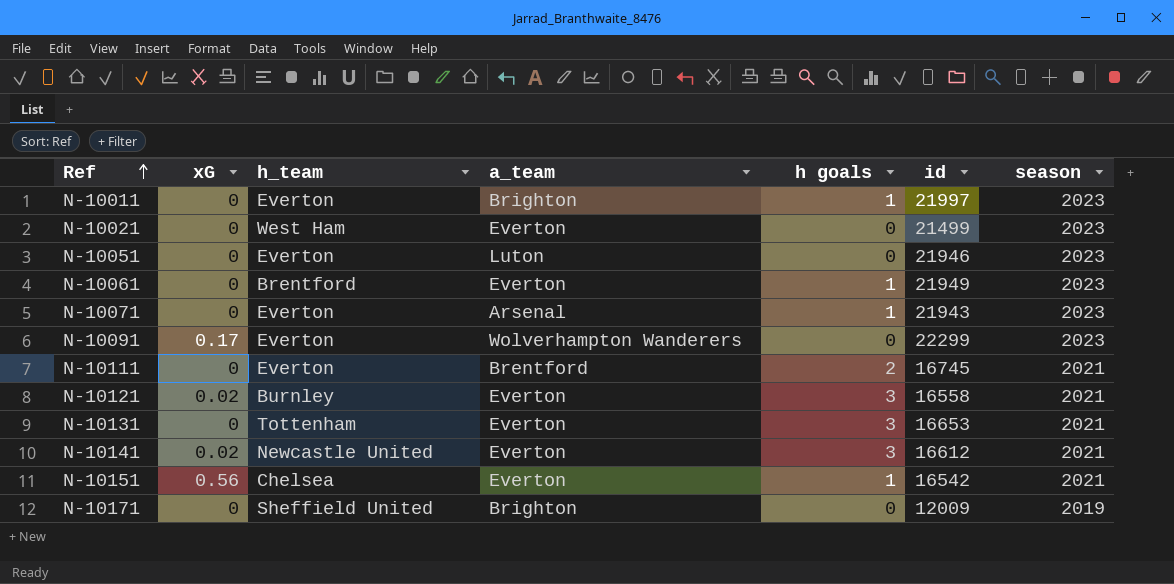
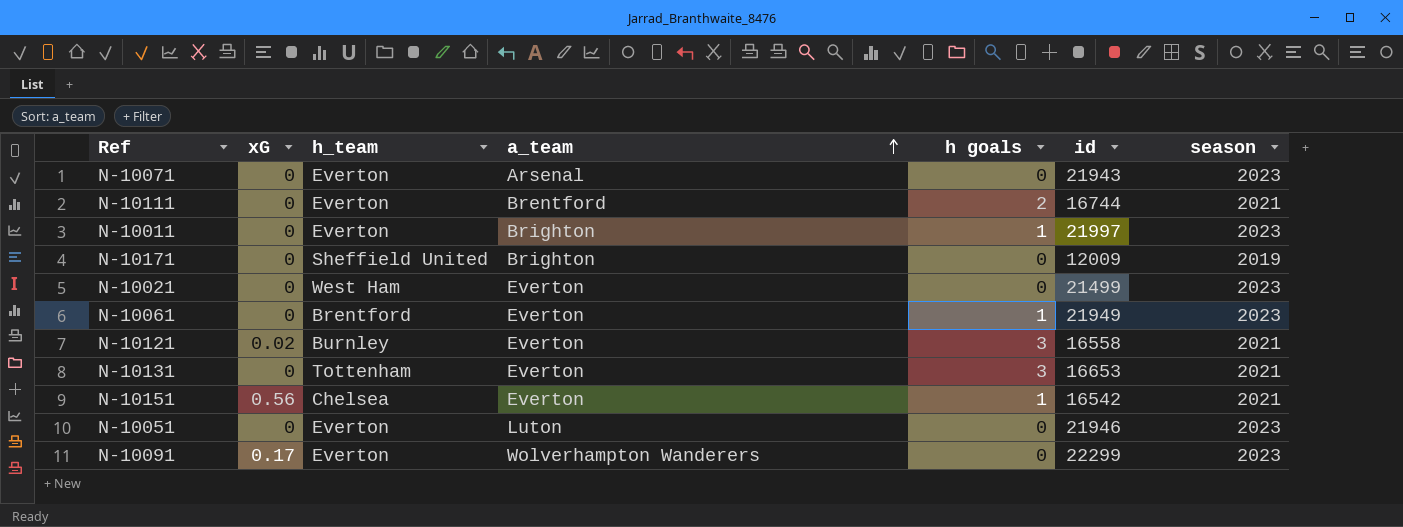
row order: Ref ascending -> a_team ascending
row N-10141: 0.02 | Newcastle United | Everton | 3 | 16612 | 2021 -> none
N-10071 | h goals: 1 -> 0
N-10111 | id: 16745 -> 16744

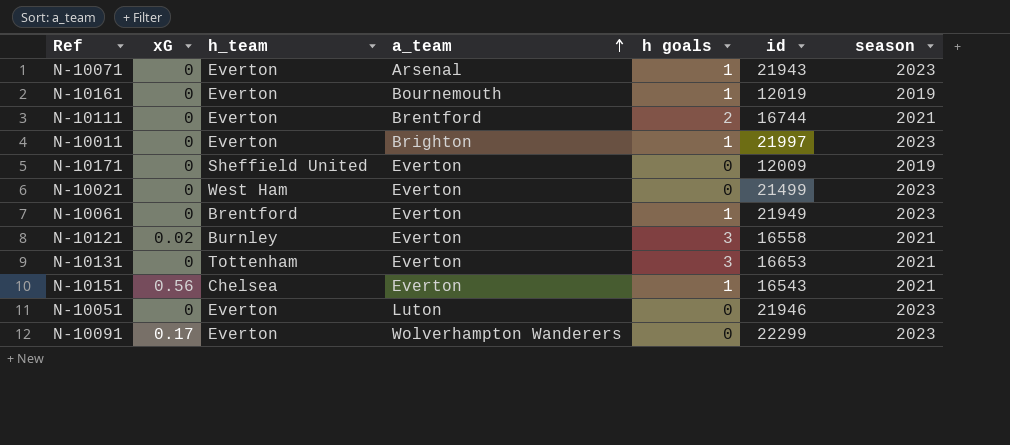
N-10071 | h goals: 0 -> 1
row N-10161: none -> 0 | Everton | Bournemouth | 1 | 12019 | 2019
N-10171 | a_team: Brighton -> Everton
N-10151 | id: 16542 -> 16543

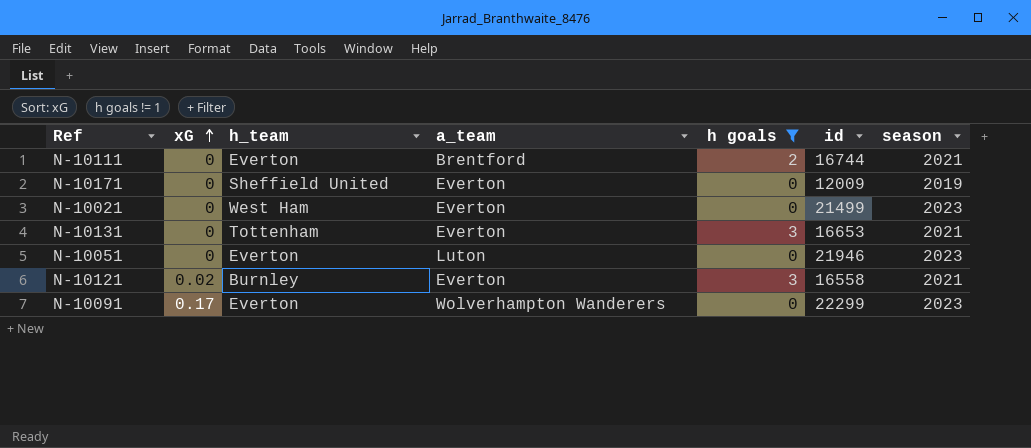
filter: none -> h goals != 1
row order: a_team ascending -> xG ascending

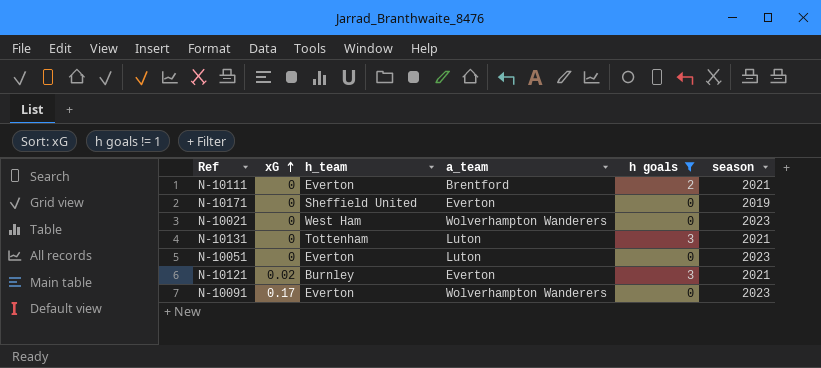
column id | position: 6 -> none
N-10021 | a_team: Everton -> Wolverhampton Wanderers
N-10131 | a_team: Everton -> Luton

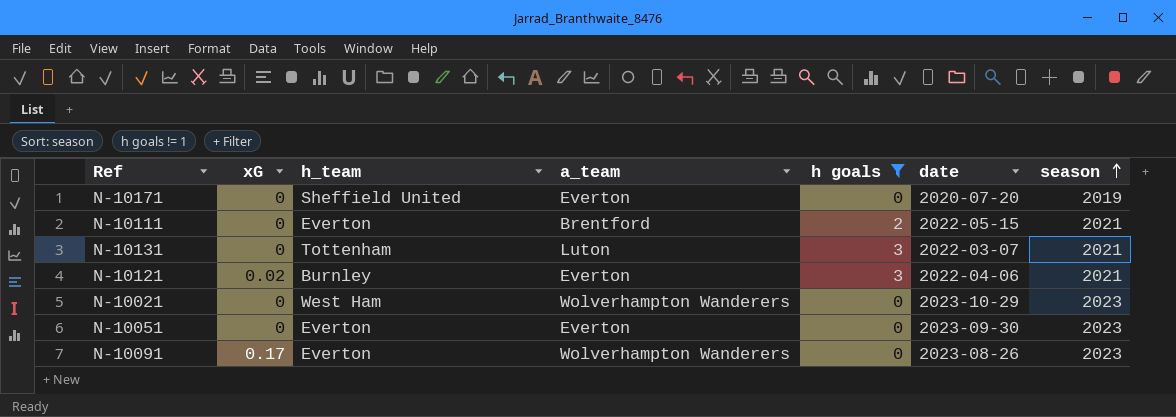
row order: xG ascending -> season ascending
column date | position: none -> 6
N-10051 | a_team: Luton -> Everton

